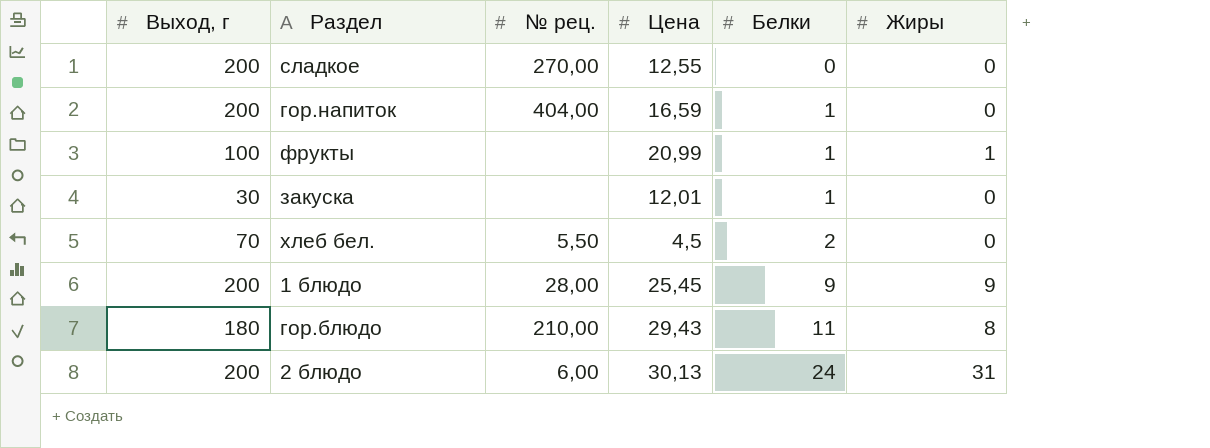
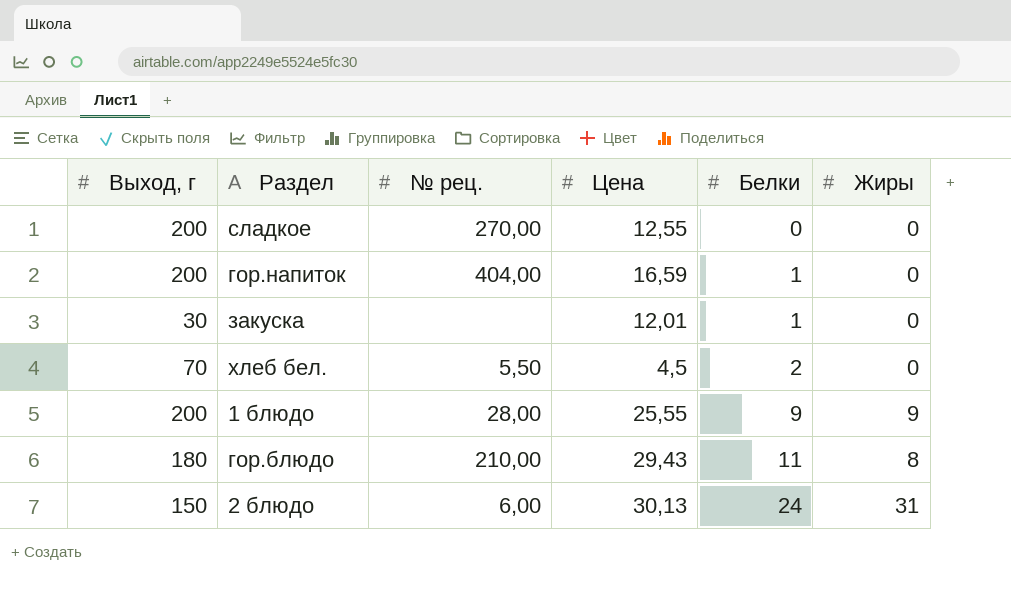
row фрукты: 100 | none | 20,99 | 1 | 1 -> none
1 блюдо | Цена: 25,45 -> 25,55
2 блюдо | Выход, г: 200 -> 150

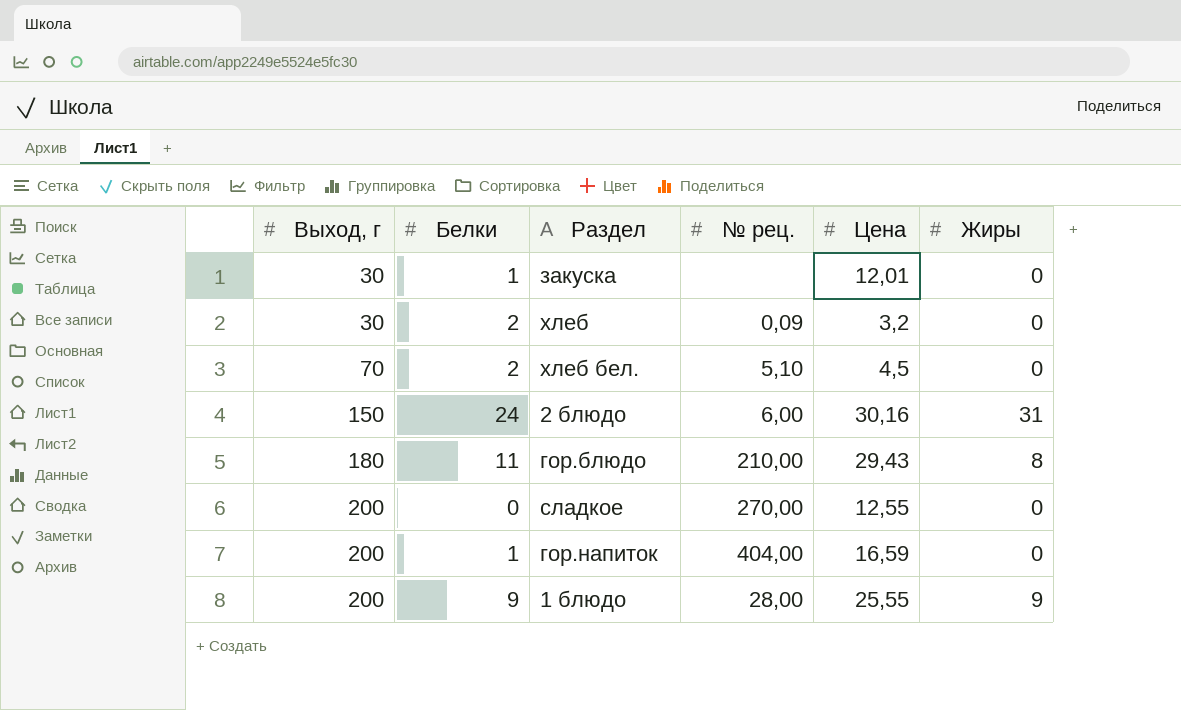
row order: Белки ascending -> Выход, г ascending
column Белки | position: 5 -> 2
row хлеб: none -> 30 | 2 | 0,09 | 3,2 | 0
хлеб бел. | № рец.: 5,50 -> 5,10
2 блюдо | Цена: 30,13 -> 30,16

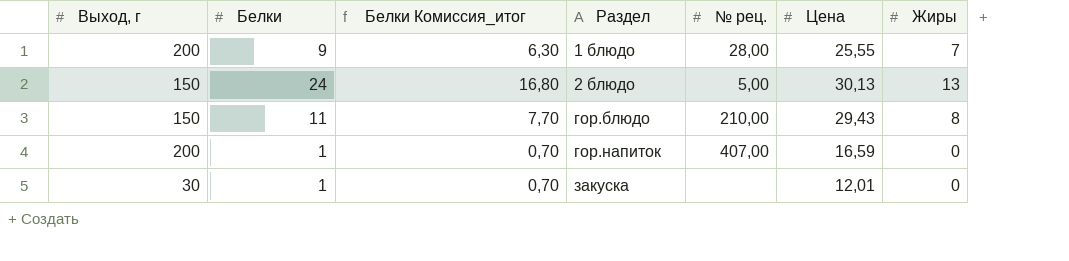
row order: Выход, г ascending -> Раздел ascending
column Белки Комиссия_итог | formula: none -> [Белки] * 0,7
row хлеб: 30 | 2 | 0,09 | 3,2 | 0 -> none
row хлеб бел.: 70 | 2 | 5,10 | 4,5 | 0 -> none
row сладкое: 200 | 0 | 270,00 | 12,55 | 0 -> none
1 блюдо | Жиры: 9 -> 7
2 блюдо | № рец.: 6,00 -> 5,00
2 блюдо | Цена: 30,16 -> 30,13
2 блюдо | Жиры: 31 -> 13
гор.блюдо | Выход, г: 180 -> 150
гор.напиток | № рец.: 404,00 -> 407,00

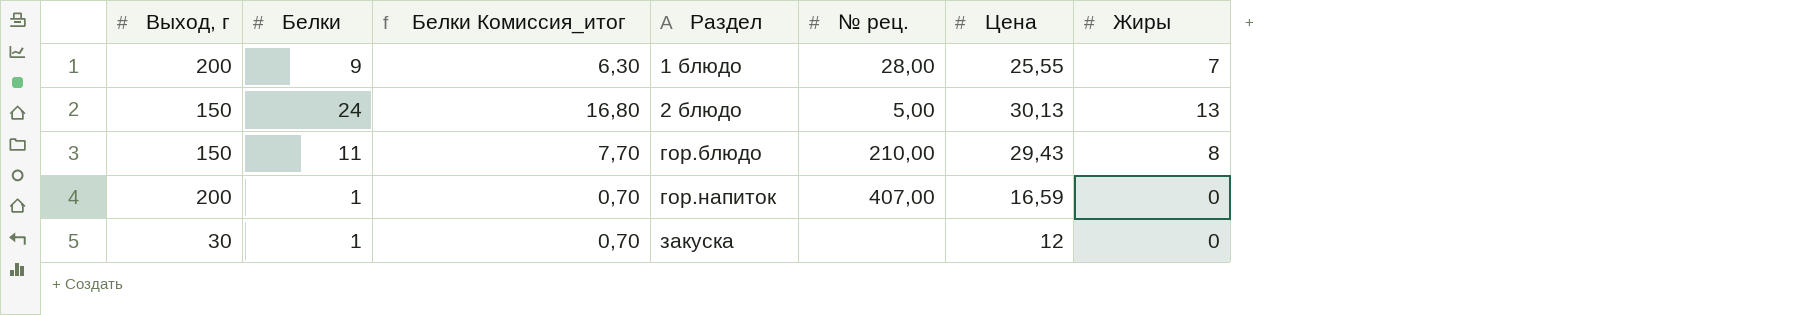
закуска | Цена: 12,01 -> 12

